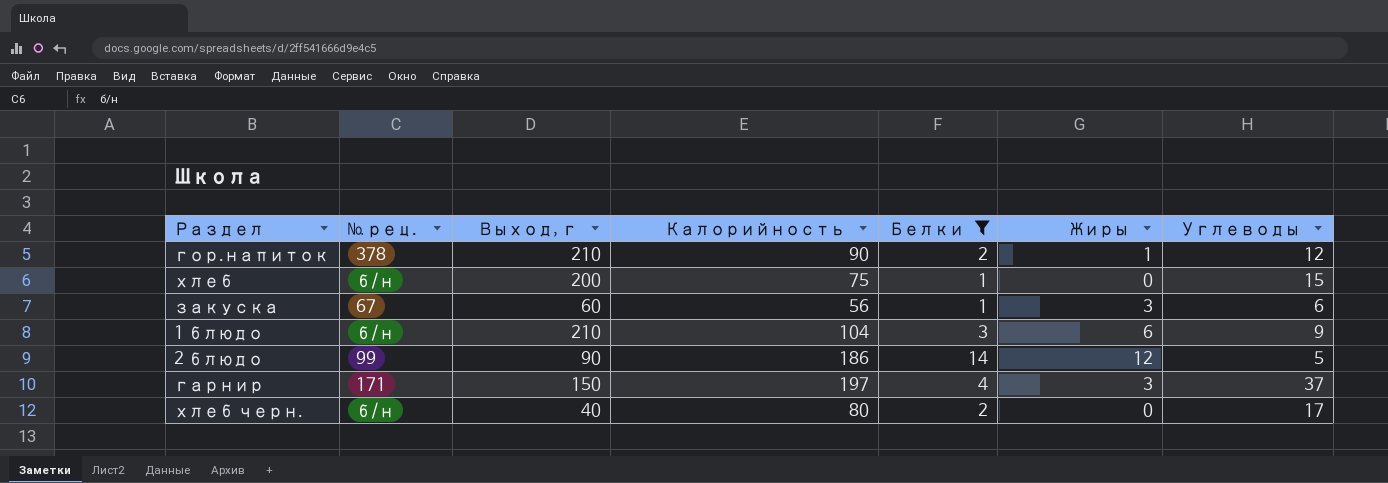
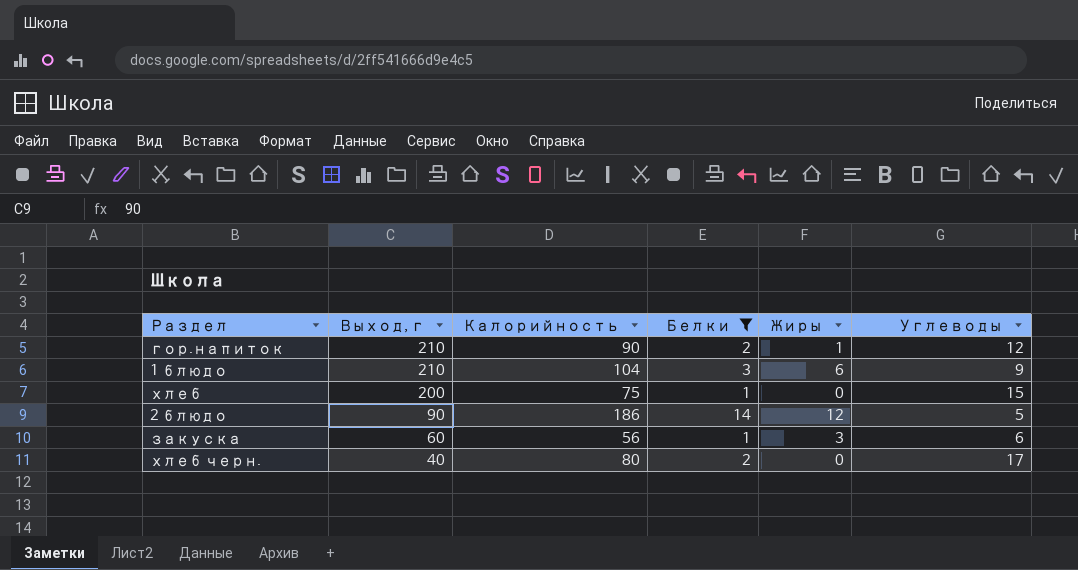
row order: none -> Выход, г descending
column № рец. | position: 2 -> none
row гарнир: 171 | 150 | 197 | 4 | 3 | 37 -> none

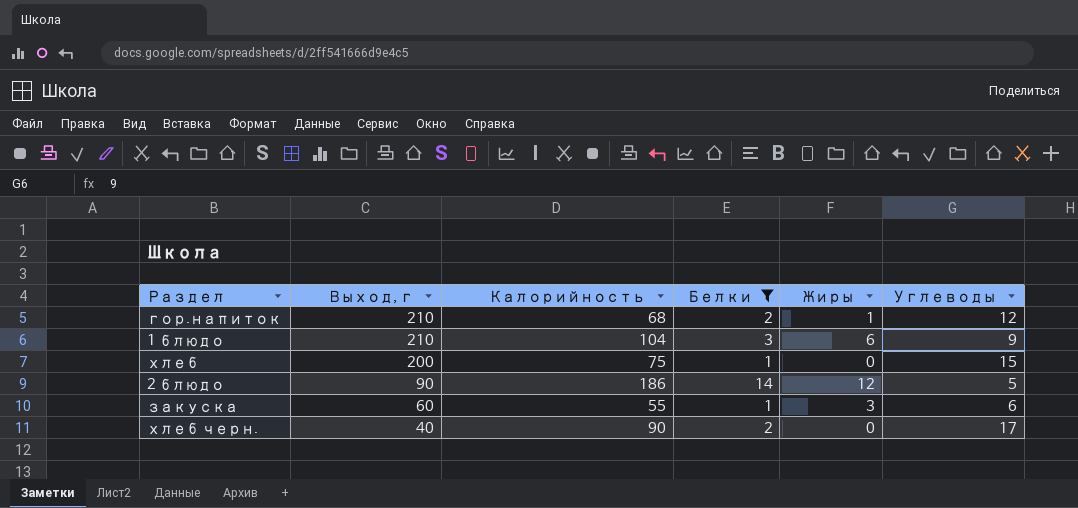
гор.напиток | Калорийность: 90 -> 68
закуска | Калорийность: 56 -> 55
хлеб черн. | Калорийность: 80 -> 90

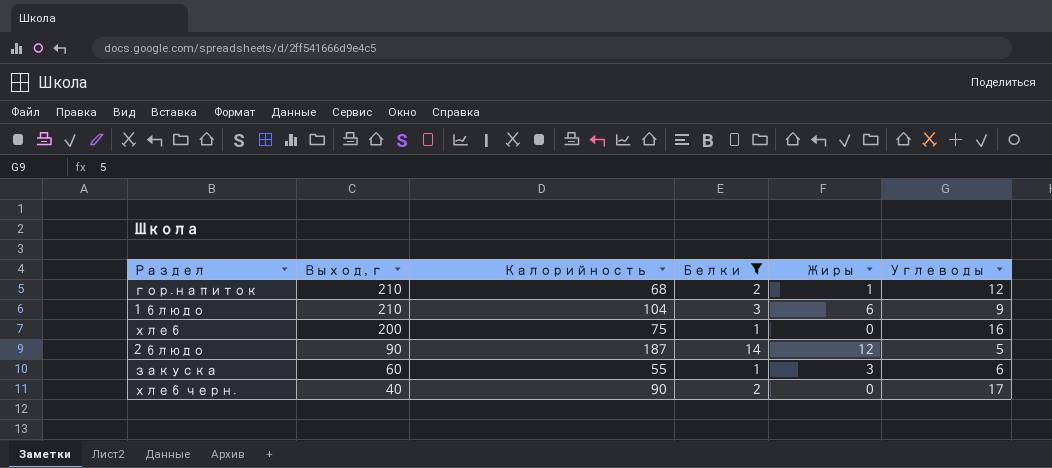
хлеб | Углеводы: 15 -> 16
2 блюдо | Калорийность: 186 -> 187

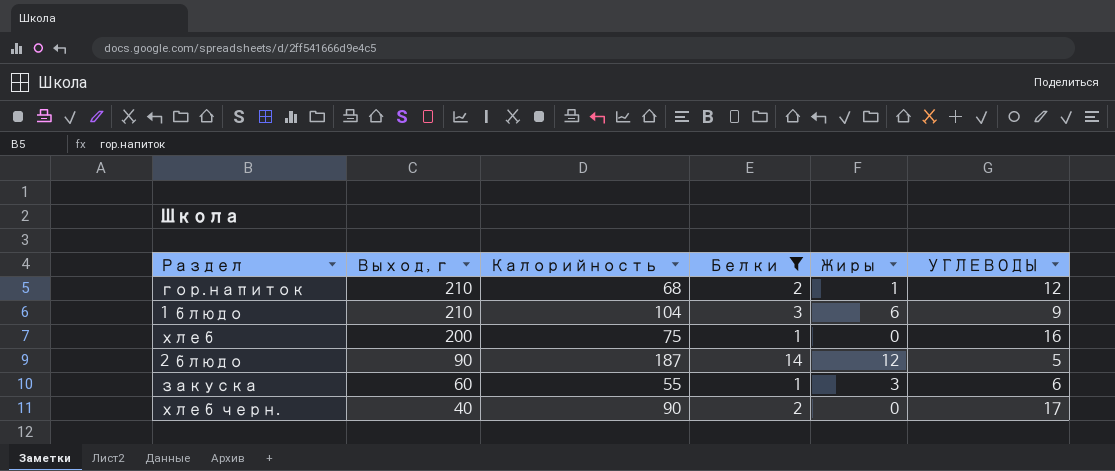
column name: Углеводы -> УГЛЕВОДЫ

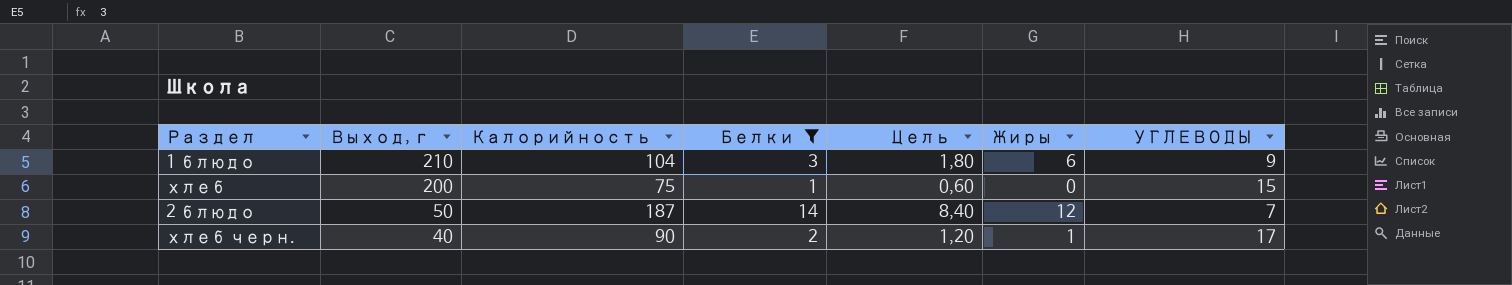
column Цель | formula: none -> [Белки] * 0,6
row гор.напиток: 210 | 68 | 2 | 1 | 12 -> none
row закуска: 60 | 55 | 1 | 3 | 6 -> none
хлеб | УГЛЕВОДЫ: 16 -> 15
2 блюдо | Выход, г: 90 -> 50
2 блюдо | УГЛЕВОДЫ: 5 -> 7
хлеб черн. | Жиры: 0 -> 1

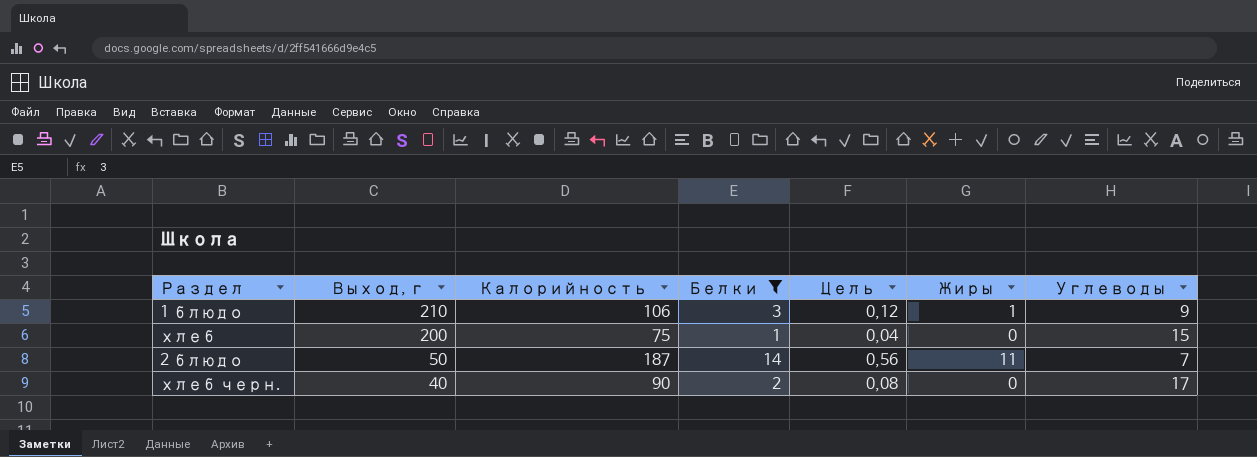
column Цель | formula: [Белки] * 0,6 -> [Белки] * 0,04
column name: УГЛЕВОДЫ -> Углеводы
1 блюдо | Калорийность: 104 -> 106
1 блюдо | Жиры: 6 -> 1
2 блюдо | Жиры: 12 -> 11
хлеб черн. | Жиры: 1 -> 0

